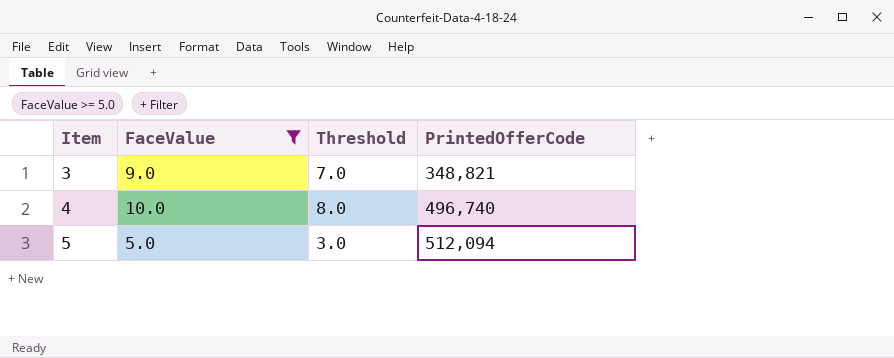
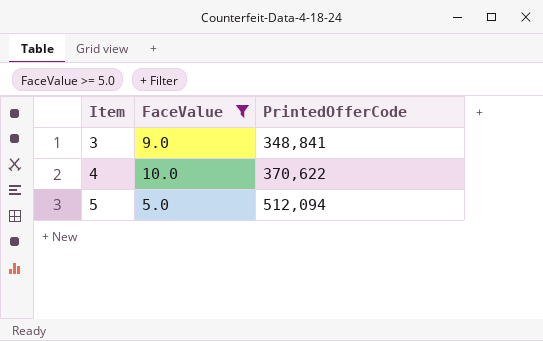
column Threshold | formula: [FaceValue] - 2 -> none
3 | PrintedOfferCode: 348,821 -> 348,841
4 | PrintedOfferCode: 496,740 -> 370,622

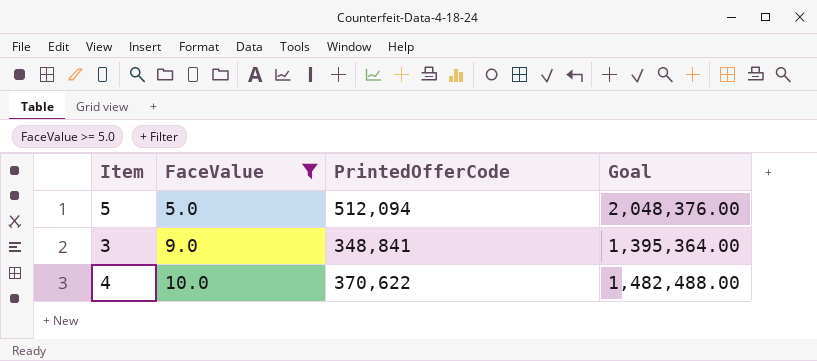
row order: Item ascending -> FaceValue ascending
column Goal | formula: none -> [PrintedOfferCode] * 4

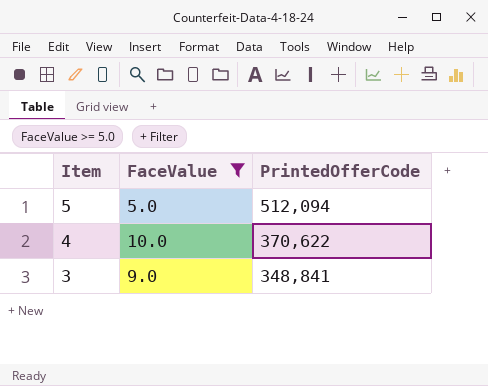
row order: FaceValue ascending -> Item descending
column Goal | formula: [PrintedOfferCode] * 4 -> none

